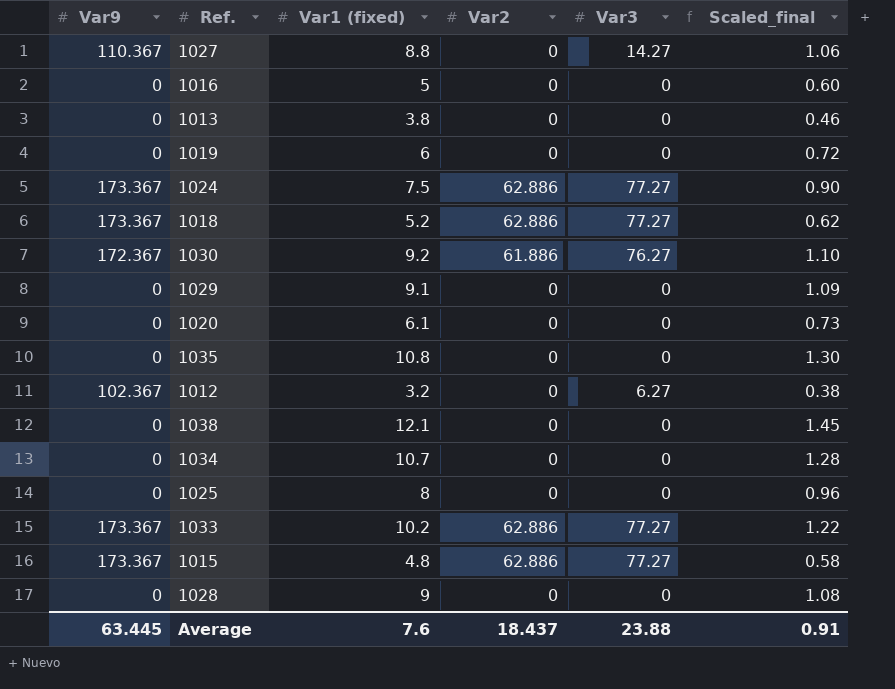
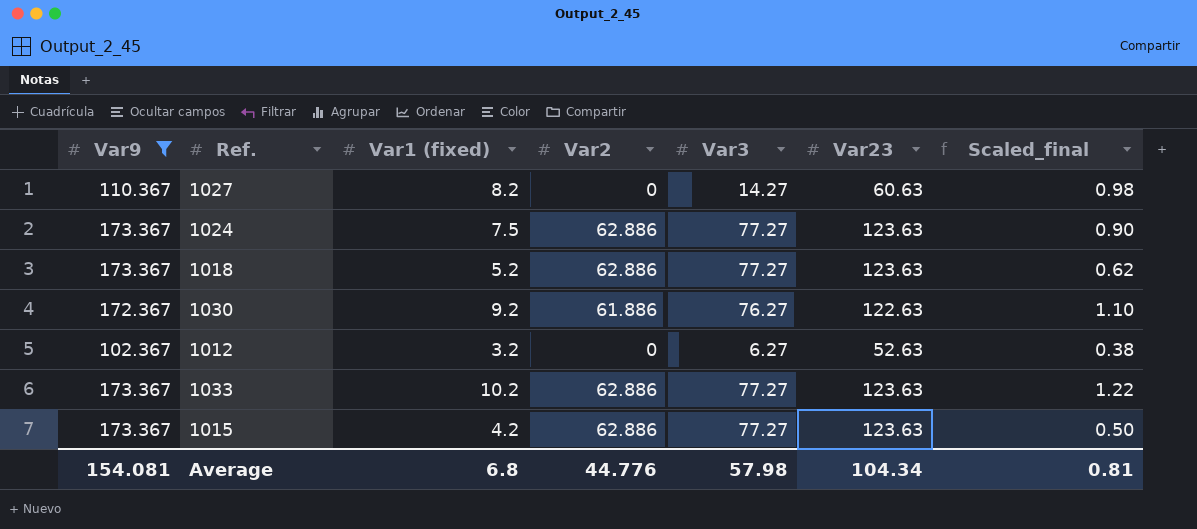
filter: none -> Var9 != 0
column Var23 | position: none -> 6
1027 | Var1 (fixed): 8.8 -> 8.2
1027 | Scaled_final: 1.06 -> 0.98
1015 | Var1 (fixed): 4.8 -> 4.2
1015 | Scaled_final: 0.58 -> 0.50
Average | Var9: 63.445 -> 154.081
Average | Var1 (fixed): 7.6 -> 6.8
Average | Var2: 18.437 -> 44.776
Average | Var3: 23.88 -> 57.98
Average | Scaled_final: 0.91 -> 0.81

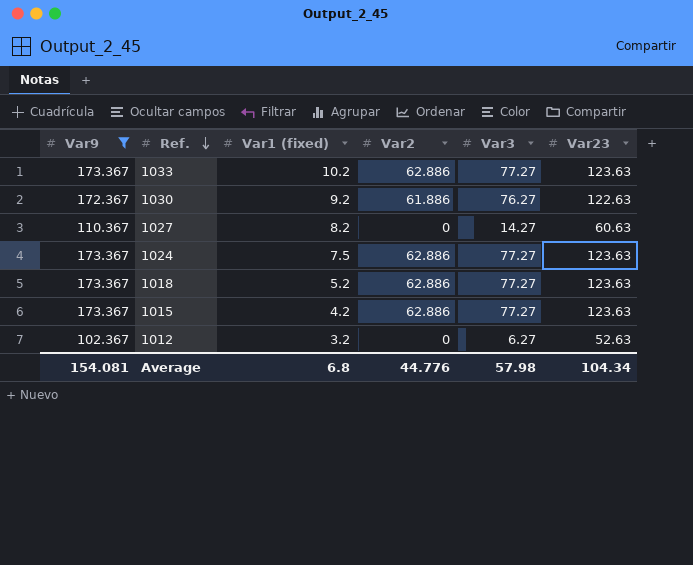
row order: none -> Ref. descending
column Scaled_final | formula: [Var1 (fixed)] * 0.12 -> none

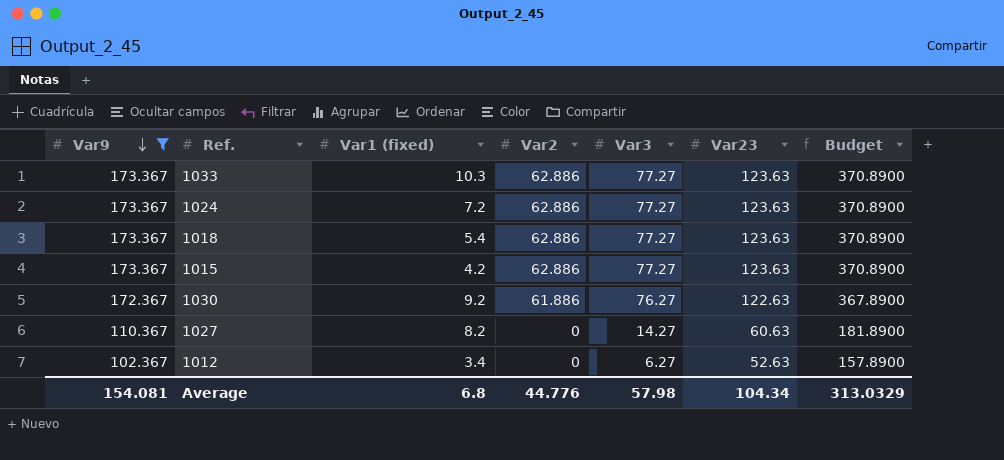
row order: Ref. descending -> Var9 descending
column Budget | formula: none -> [Var23] * 3
1033 | Var1 (fixed): 10.2 -> 10.3
1024 | Var1 (fixed): 7.5 -> 7.2
1018 | Var1 (fixed): 5.2 -> 5.4
1012 | Var1 (fixed): 3.2 -> 3.4

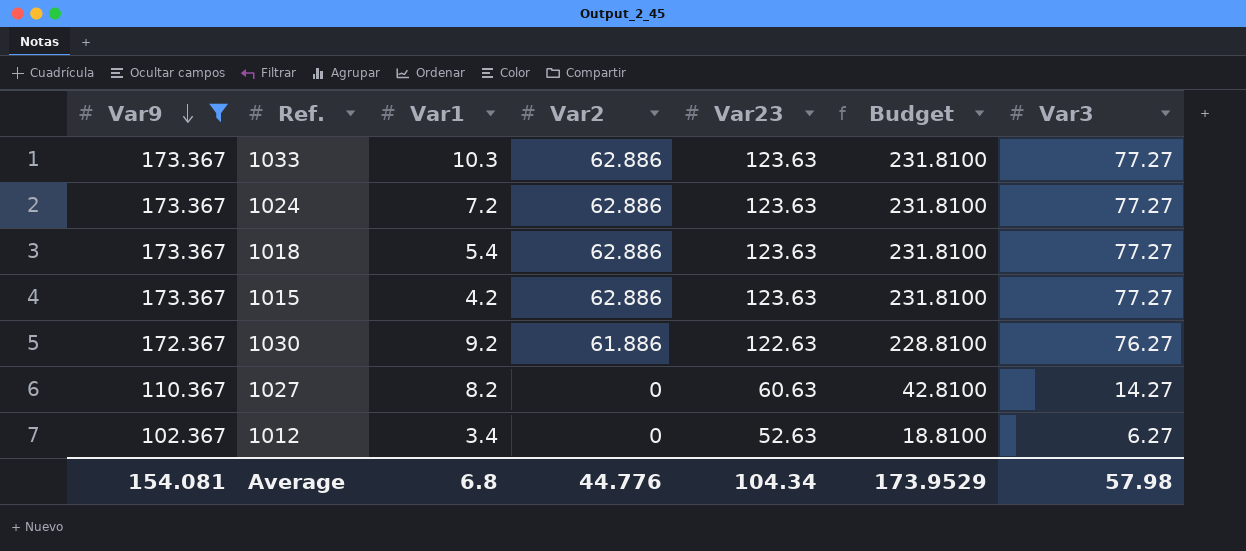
column name: Var1 (fixed) -> Var1
column Budget | formula: [Var23] * 3 -> [Var3] * 3
column Var3 | position: 5 -> 7
Average | Budget: 313.0329 -> 173.9529

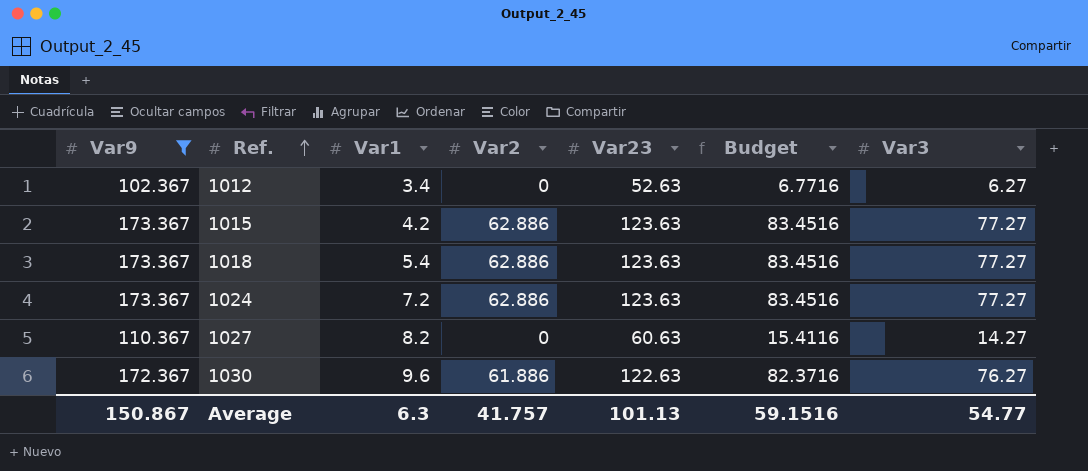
row order: Var9 descending -> Ref. ascending
column Budget | formula: [Var3] * 3 -> [Var3] * 1.08
row 1033: 173.367 | 10.3 | 62.886 | 123.63 | 231.8100 | 77.27 -> none
1030 | Var1: 9.2 -> 9.6
Average | Var9: 154.081 -> 150.867
Average | Var1: 6.8 -> 6.3
Average | Var2: 44.776 -> 41.757
Average | Var23: 104.34 -> 101.13
Average | Budget: 173.9529 -> 59.1516
Average | Var3: 57.98 -> 54.77

